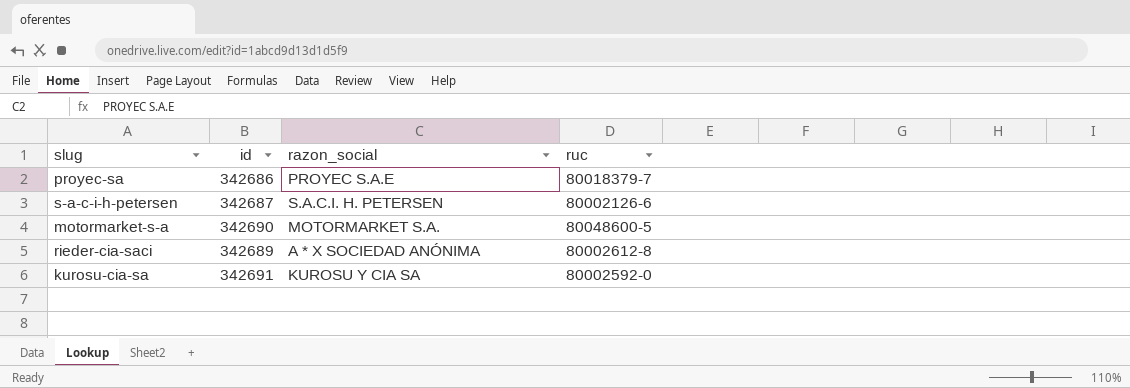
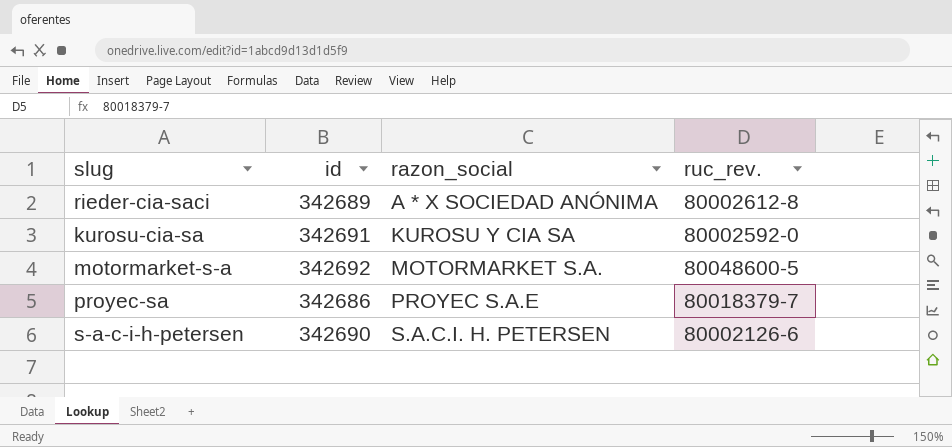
row order: none -> razon_social ascending
column name: ruc -> ruc_rev.
motormarket-s-a | id: 342690 -> 342692
s-a-c-i-h-petersen | id: 342687 -> 342690

